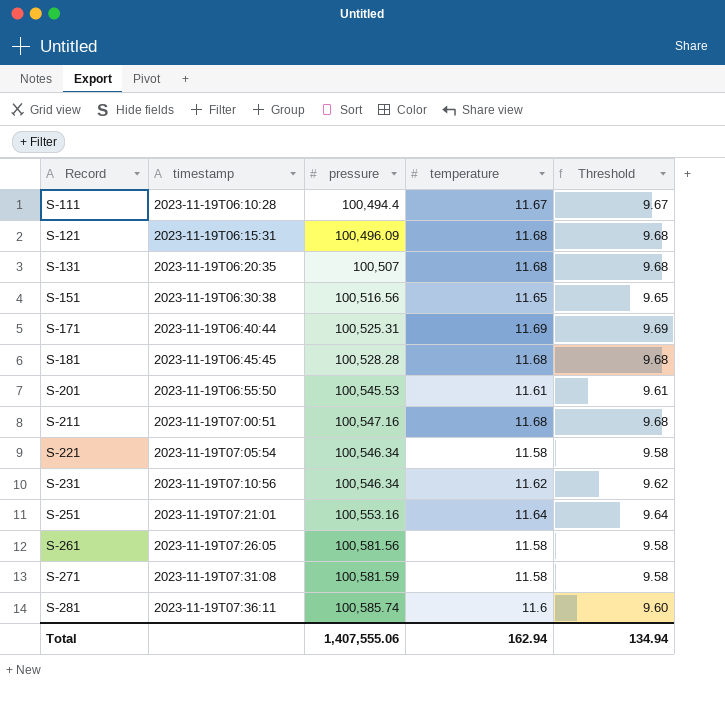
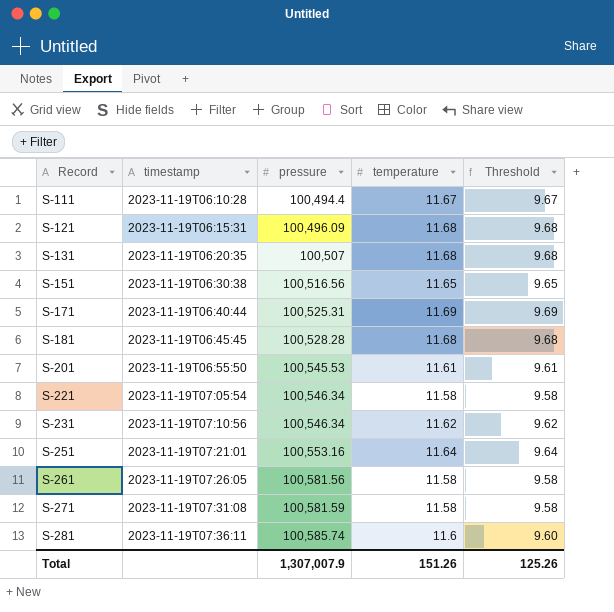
row S-211: 2023-11-19T07:00:51 | 100,547.16 | 11.68 | 9.68 -> none
Total | pressure: 1,407,555.06 -> 1,307,007.9
Total | temperature: 162.94 -> 151.26
Total | Threshold: 134.94 -> 125.26

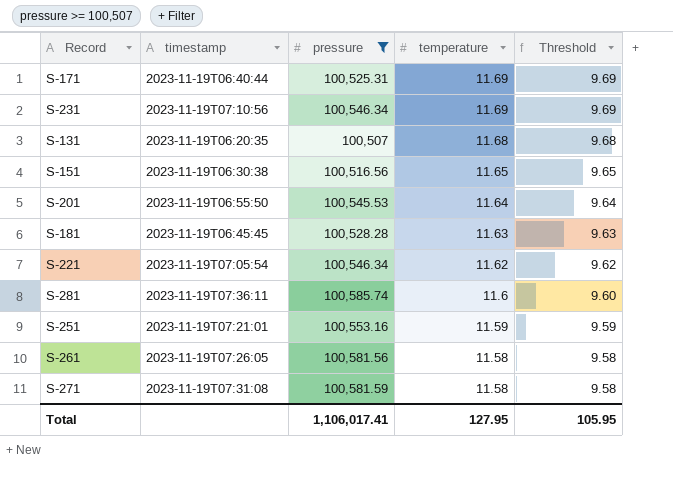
filter: none -> pressure >= 100,507
row order: Record ascending -> temperature descending
S-231 | temperature: 11.62 -> 11.69
S-231 | Threshold: 9.62 -> 9.69
S-201 | temperature: 11.61 -> 11.64
S-201 | Threshold: 9.61 -> 9.64
S-181 | temperature: 11.68 -> 11.63
S-181 | Threshold: 9.68 -> 9.63
S-221 | temperature: 11.58 -> 11.62
S-221 | Threshold: 9.58 -> 9.62
S-251 | temperature: 11.64 -> 11.59
S-251 | Threshold: 9.64 -> 9.59
Total | pressure: 1,307,007.9 -> 1,106,017.41
Total | temperature: 151.26 -> 127.95
Total | Threshold: 125.26 -> 105.95

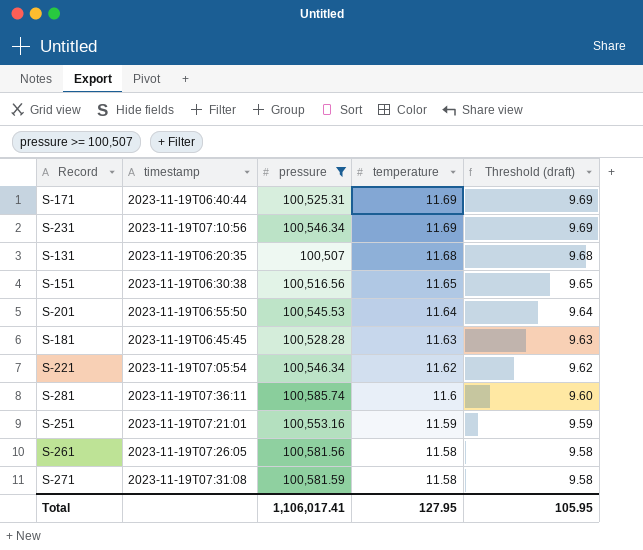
column name: Threshold -> Threshold (draft)

